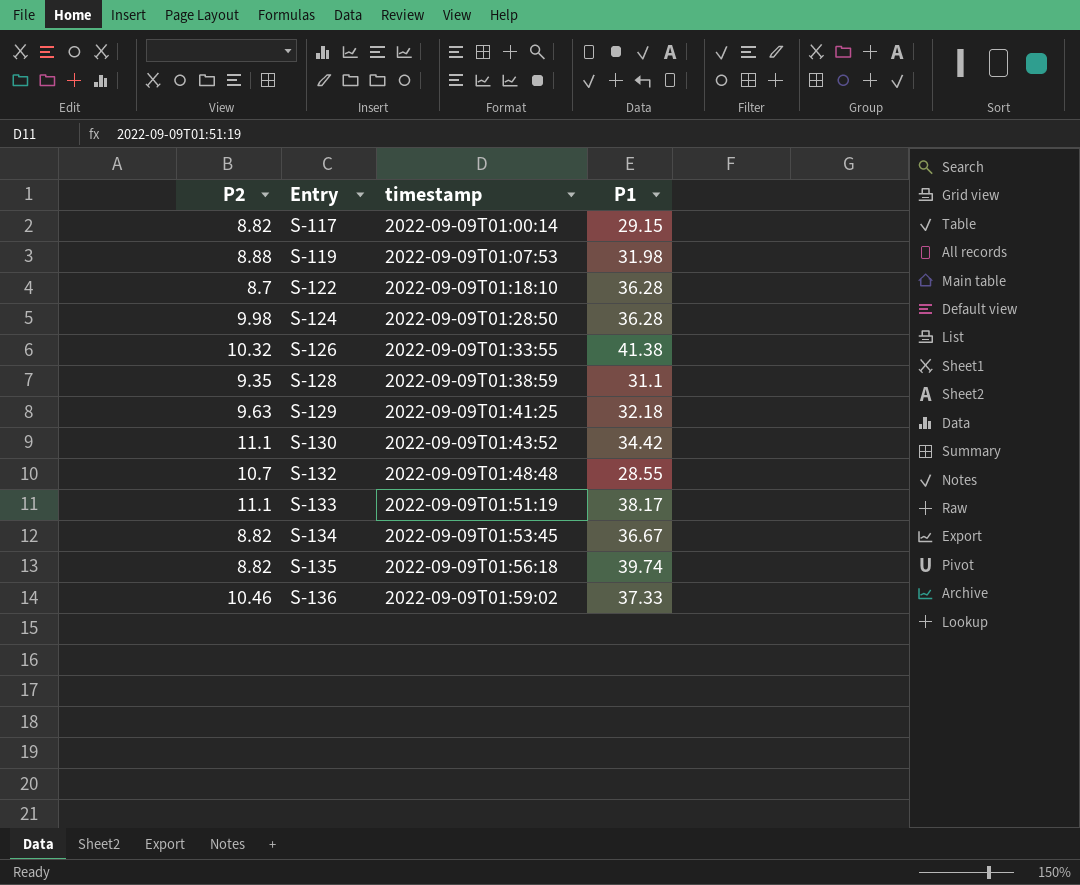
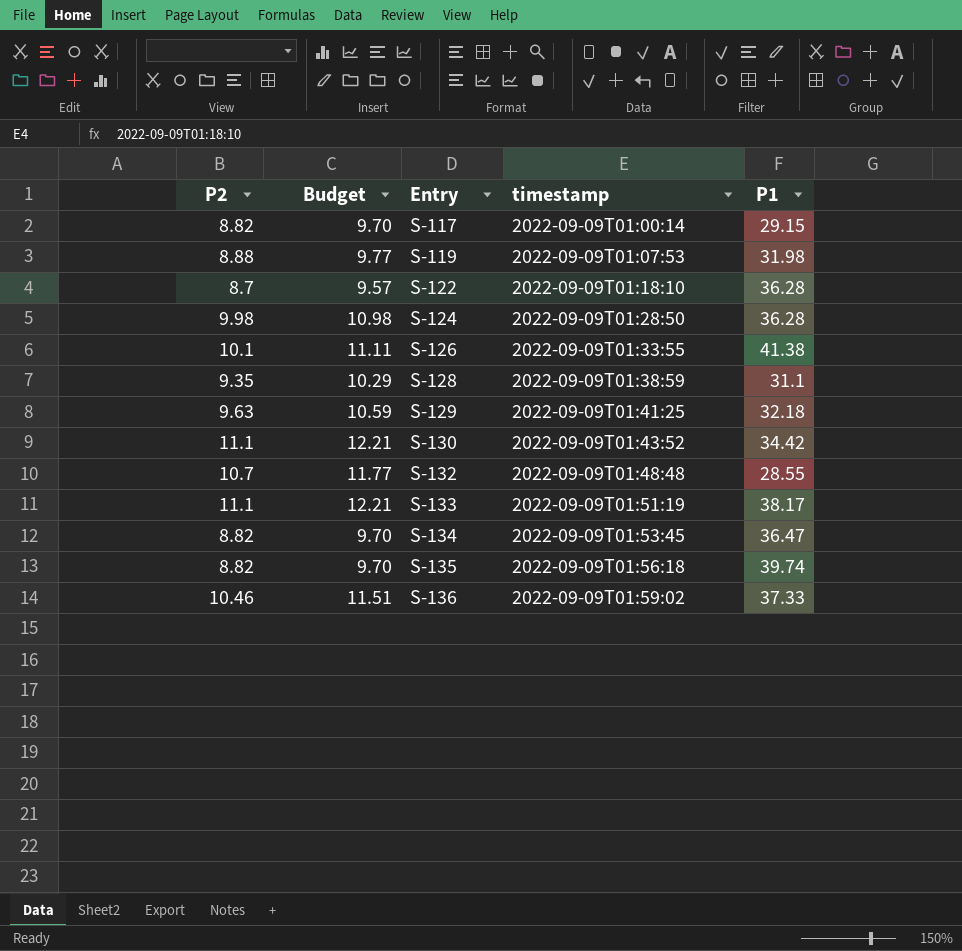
column Budget | formula: none -> [P2] * 1.1
S-126 | P2: 10.32 -> 10.1
S-134 | P1: 36.67 -> 36.47

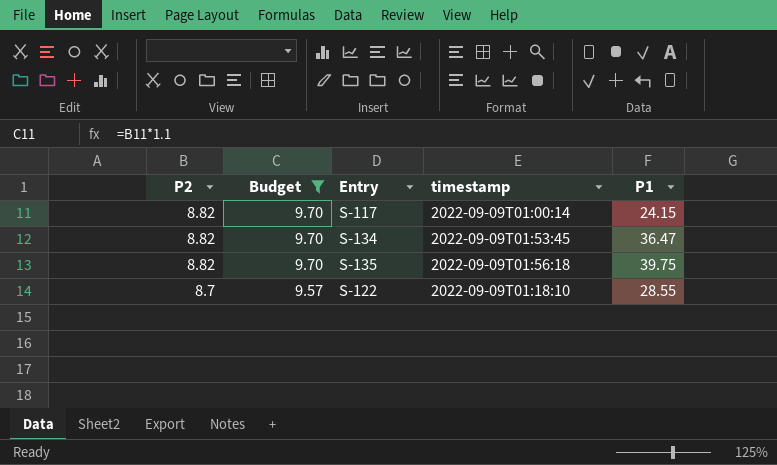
filter: none -> Budget <= 9.70
row order: Entry ascending -> P2 descending
S-117 | P1: 29.15 -> 24.15
S-135 | P1: 39.74 -> 39.75
S-122 | P1: 36.28 -> 28.55

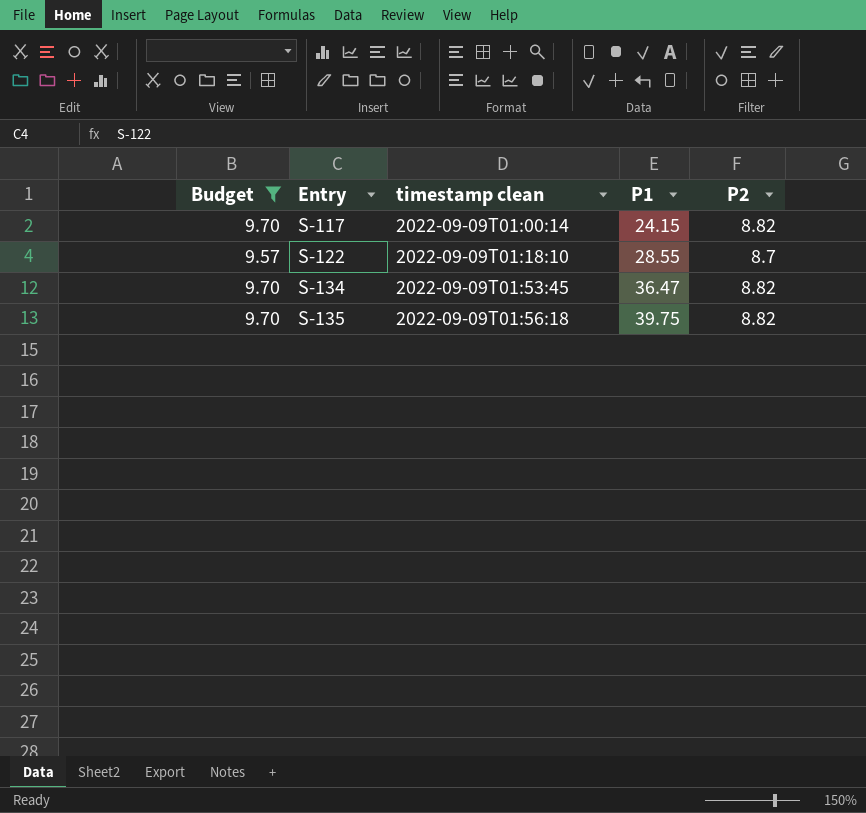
row order: P2 descending -> Entry ascending
column name: timestamp -> timestamp clean
column P2 | position: 1 -> 5

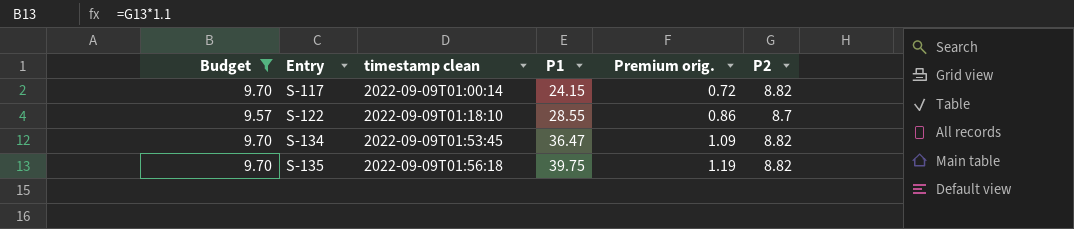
column Premium orig. | formula: none -> [P1] * 0.03

